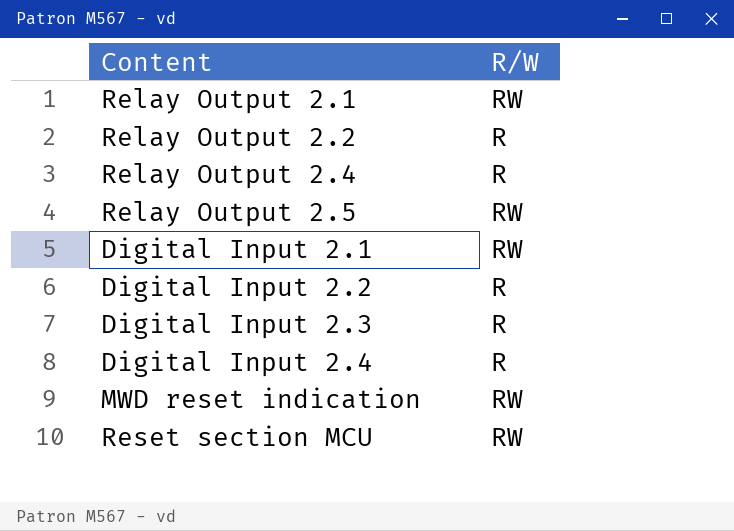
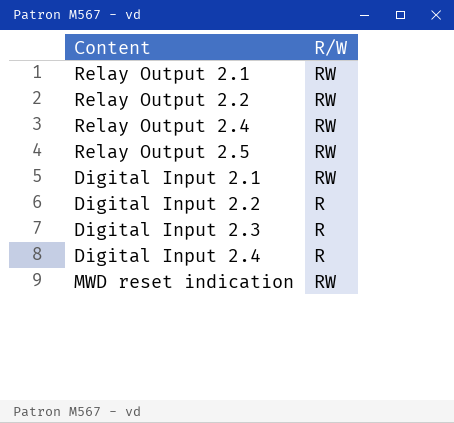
row Reset section MCU: RW -> none
Relay Output 2.2 | R/W: R -> RW
Relay Output 2.4 | R/W: R -> RW

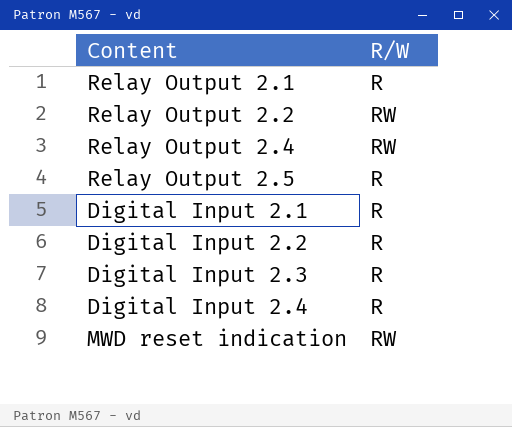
Relay Output 2.1 | R/W: RW -> R
Relay Output 2.5 | R/W: RW -> R
Digital Input 2.1 | R/W: RW -> R

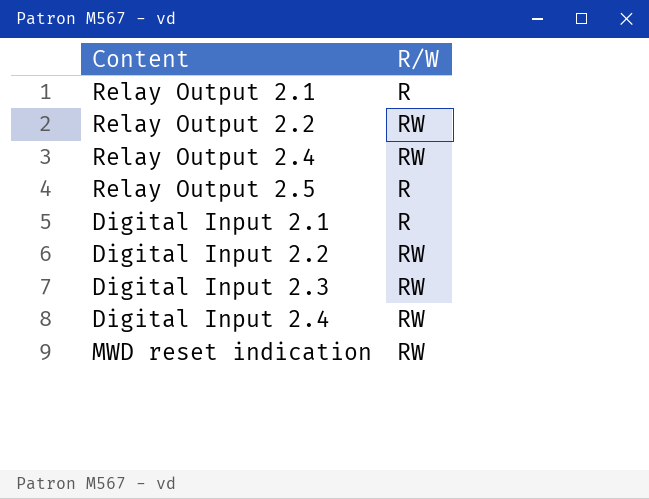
Digital Input 2.2 | R/W: R -> RW
Digital Input 2.3 | R/W: R -> RW
Digital Input 2.4 | R/W: R -> RW

